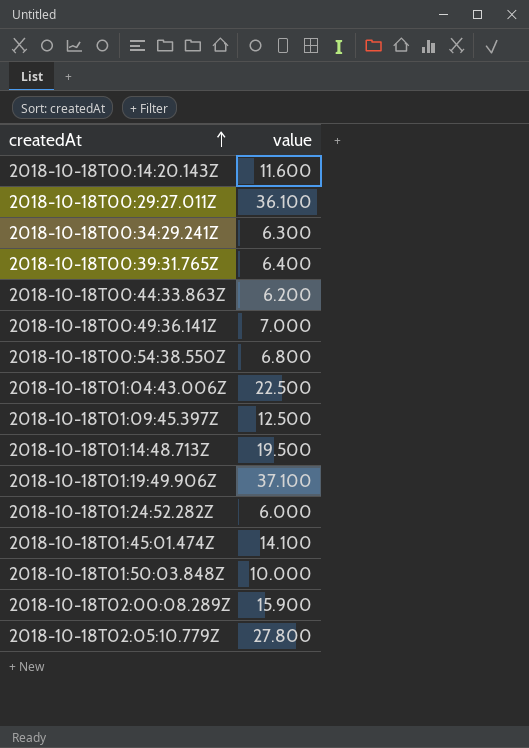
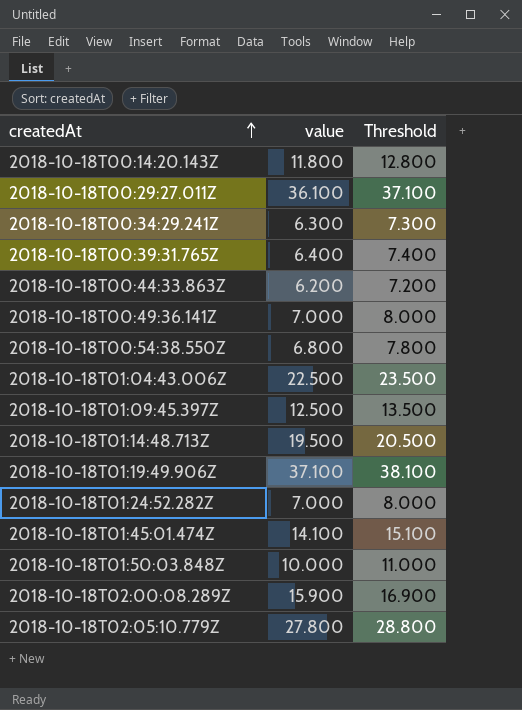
column Threshold | formula: none -> [value] + 1
2018-10-18T00:14:20.143Z | value: 11.600 -> 11.800
2018-10-18T01:24:52.282Z | value: 6.000 -> 7.000

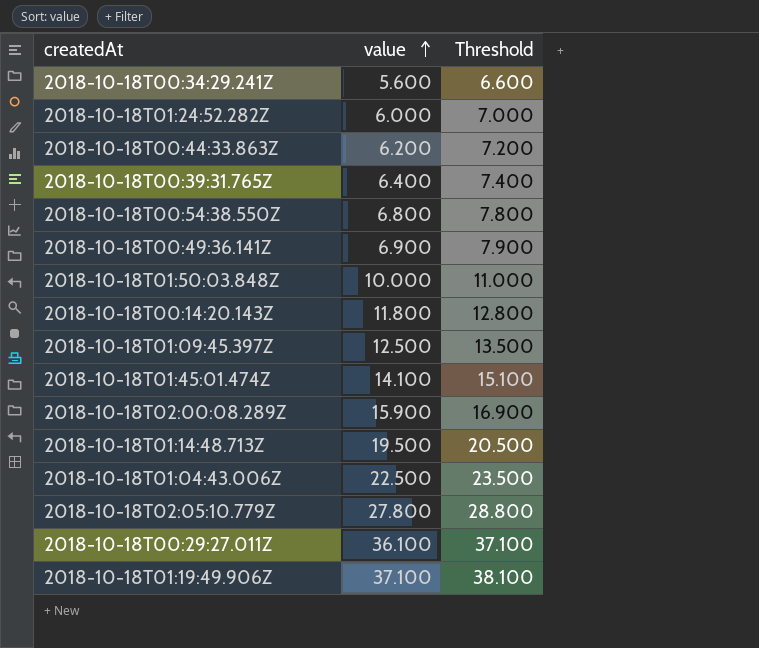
row order: createdAt ascending -> value ascending
2018-10-18T00:34:29.241Z | value: 6.300 -> 5.600
2018-10-18T00:34:29.241Z | Threshold: 7.300 -> 6.600
2018-10-18T01:24:52.282Z | value: 7.000 -> 6.000
2018-10-18T01:24:52.282Z | Threshold: 8.000 -> 7.000
2018-10-18T00:49:36.141Z | value: 7.000 -> 6.900
2018-10-18T00:49:36.141Z | Threshold: 8.000 -> 7.900

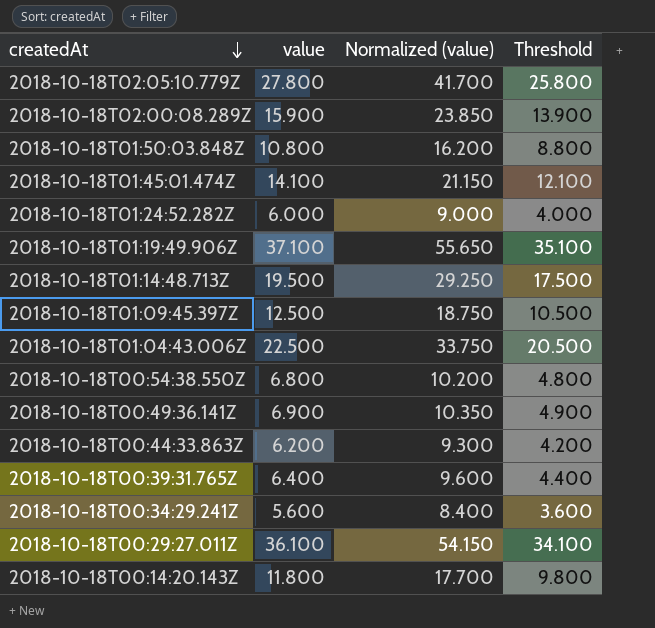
row order: value ascending -> createdAt descending
column Normalized (value) | formula: none -> [value] * 1.5
column Threshold | formula: [value] + 1 -> [value] - 2
2018-10-18T01:50:03.848Z | value: 10.000 -> 10.800

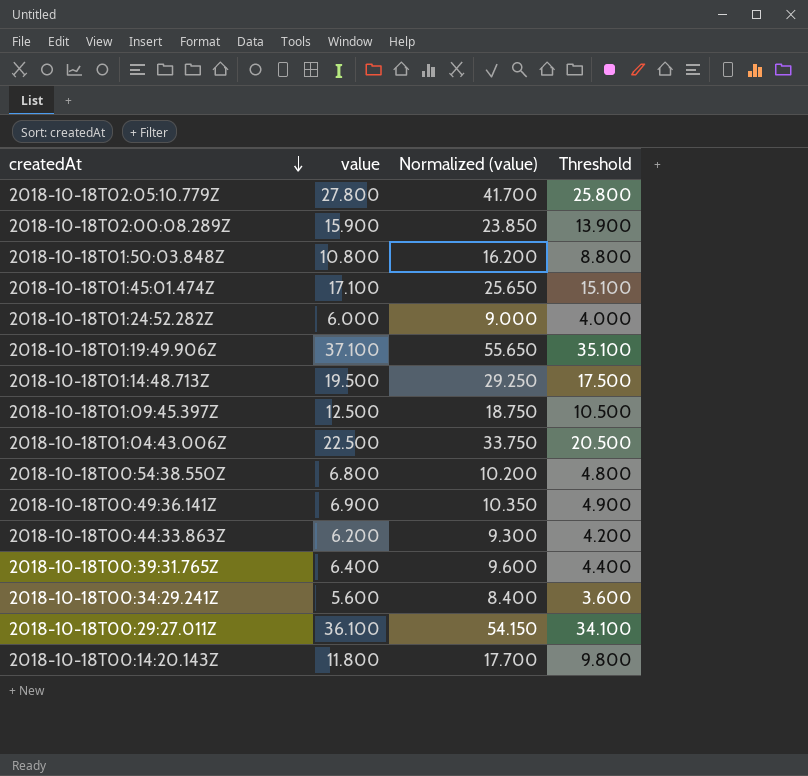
2018-10-18T01:45:01.474Z | value: 14.100 -> 17.100
2018-10-18T01:45:01.474Z | Normalized (value): 21.150 -> 25.650
2018-10-18T01:45:01.474Z | Threshold: 12.100 -> 15.100

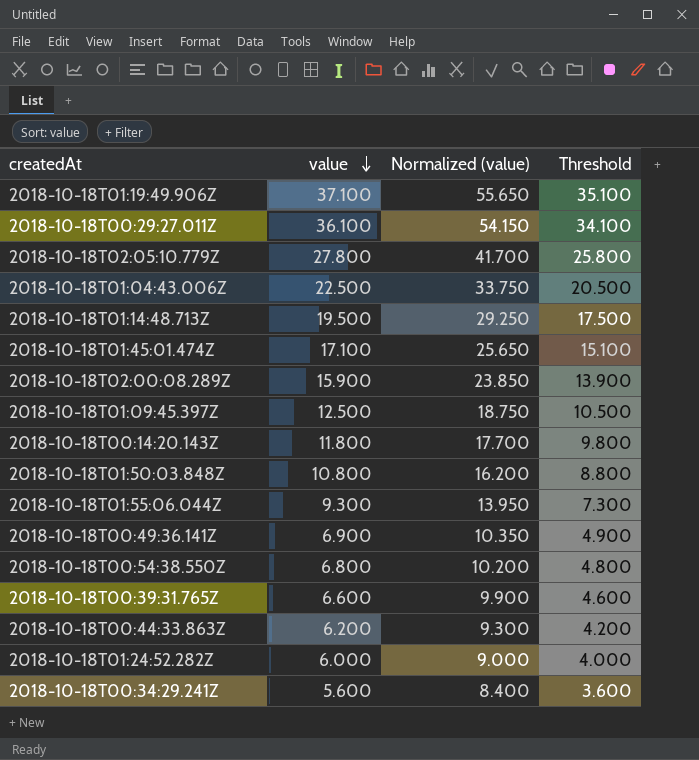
row order: createdAt descending -> value descending
row 2018-10-18T01:55:06.044Z: none -> 9.300 | 13.950 | 7.300
2018-10-18T00:39:31.765Z | value: 6.400 -> 6.600
2018-10-18T00:39:31.765Z | Normalized (value): 9.600 -> 9.900
2018-10-18T00:39:31.765Z | Threshold: 4.400 -> 4.600

